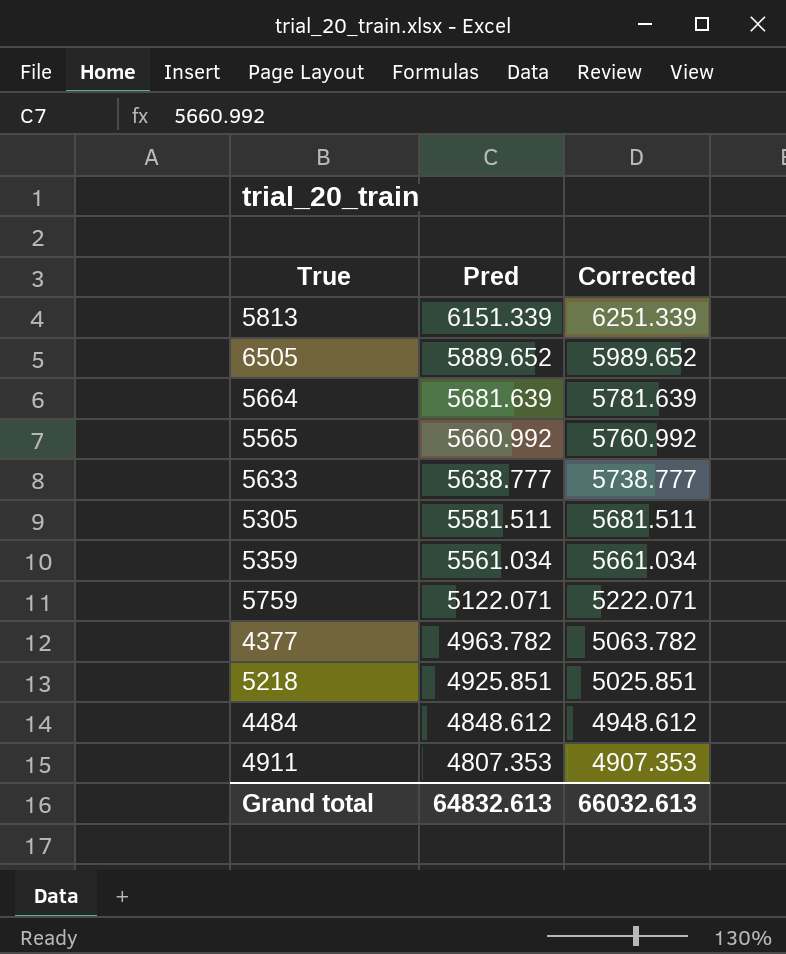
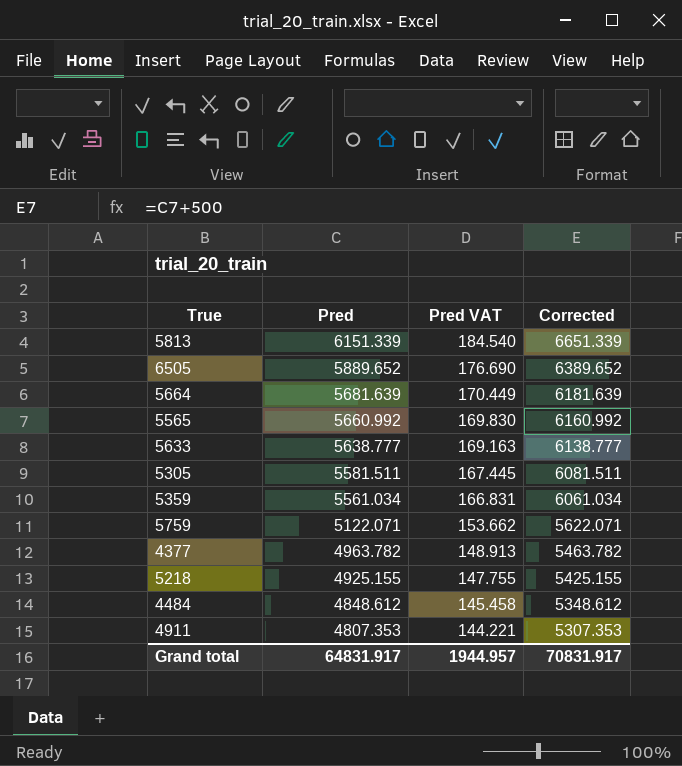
column Pred VAT | formula: none -> [Pred] * 0.03
column Corrected | formula: [Pred] + 100 -> [Pred] + 500
5218 | Pred: 4925.851 -> 4925.155
Grand total | Pred: 64832.613 -> 64831.917
Grand total | Corrected: 66032.613 -> 70831.917

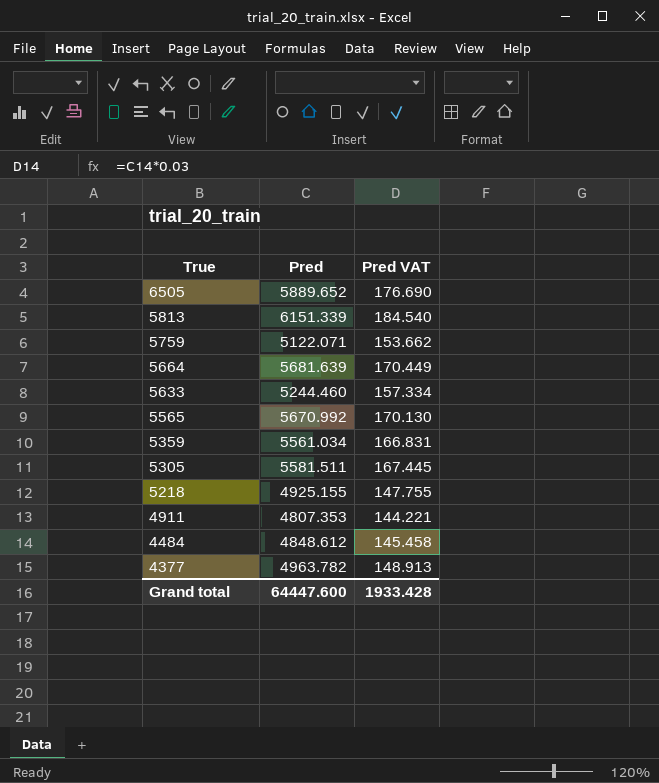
row order: Pred descending -> True descending
column Corrected | formula: [Pred] + 500 -> none
5633 | Pred: 5638.777 -> 5244.460
5633 | Pred VAT: 169.163 -> 157.334
5565 | Pred: 5660.992 -> 5670.992
5565 | Pred VAT: 169.830 -> 170.130
Grand total | Pred: 64831.917 -> 64447.600
Grand total | Pred VAT: 1944.957 -> 1933.428

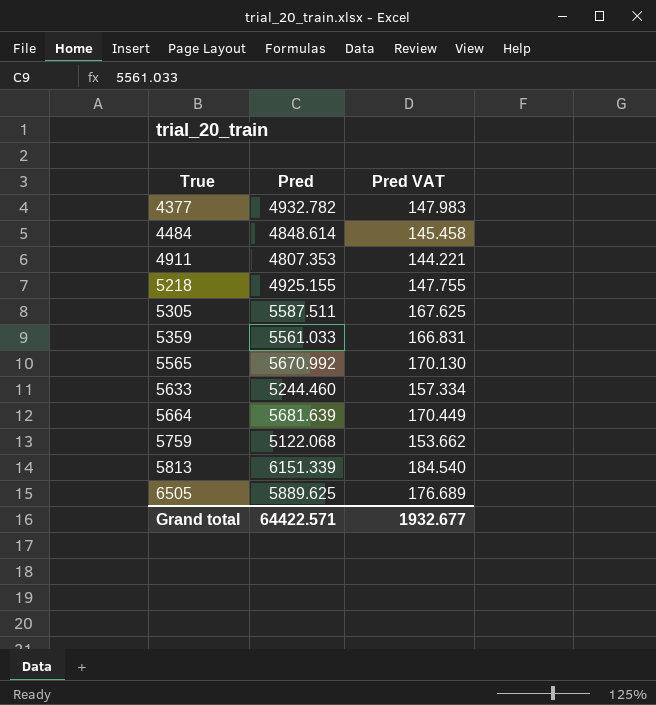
row order: True descending -> True ascending
4377 | Pred: 4963.782 -> 4932.782
4377 | Pred VAT: 148.913 -> 147.983
4484 | Pred: 4848.612 -> 4848.614
5305 | Pred: 5581.511 -> 5587.511
5305 | Pred VAT: 167.445 -> 167.625
5359 | Pred: 5561.034 -> 5561.033
5759 | Pred: 5122.071 -> 5122.068
6505 | Pred: 5889.652 -> 5889.625
6505 | Pred VAT: 176.690 -> 176.689
Grand total | Pred: 64447.600 -> 64422.571
Grand total | Pred VAT: 1933.428 -> 1932.677

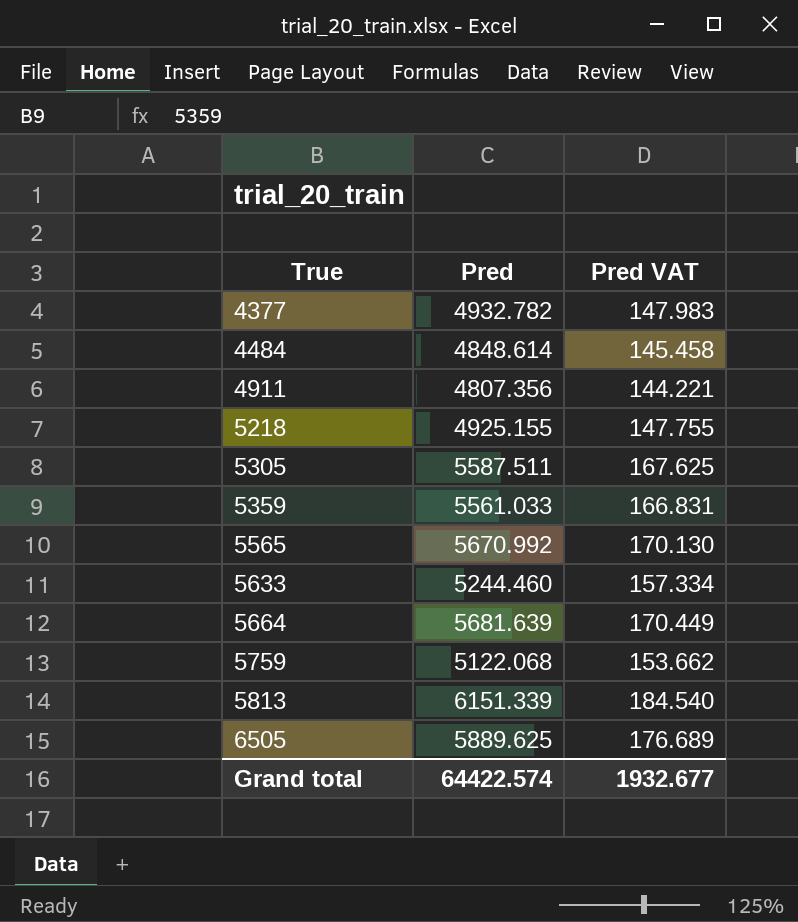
4911 | Pred: 4807.353 -> 4807.356
Grand total | Pred: 64422.571 -> 64422.574

